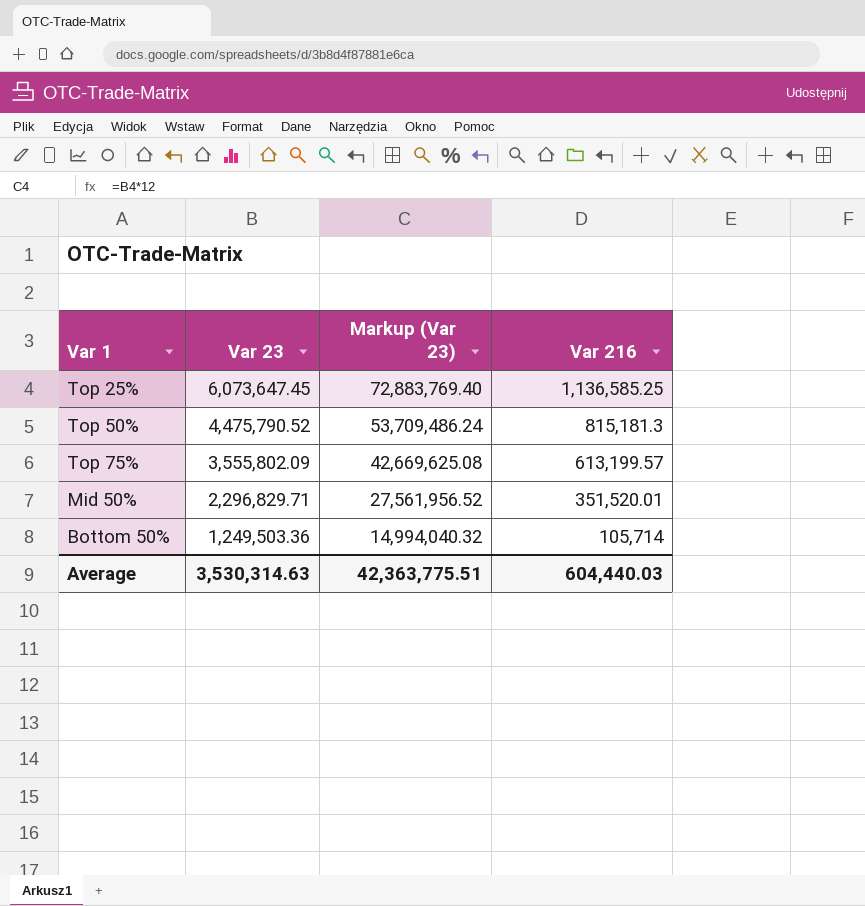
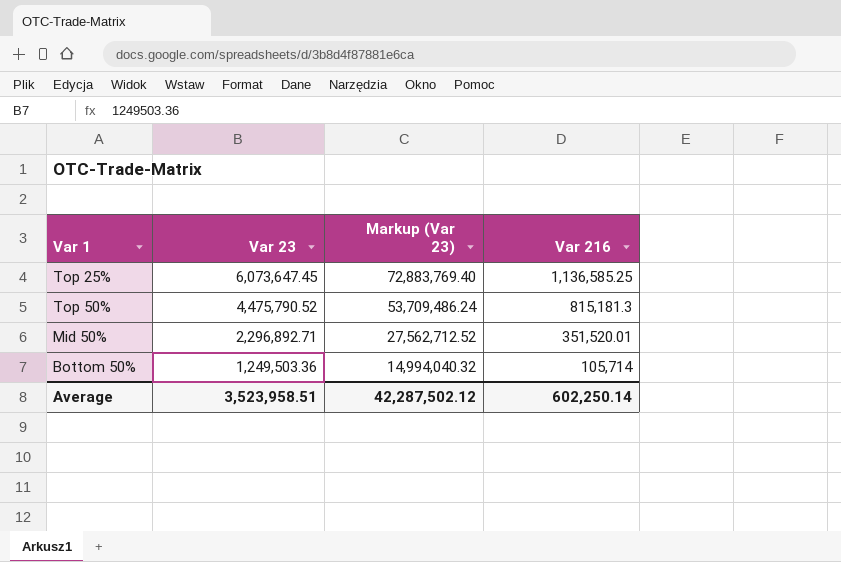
row Top 75%: 3,555,802.09 | 42,669,625.08 | 613,199.57 -> none
Mid 50% | Var 23: 2,296,829.71 -> 2,296,892.71
Mid 50% | Markup (Var 23): 27,561,956.52 -> 27,562,712.52
Average | Var 23: 3,530,314.63 -> 3,523,958.51
Average | Markup (Var 23): 42,363,775.51 -> 42,287,502.12
Average | Var 216: 604,440.03 -> 602,250.14

